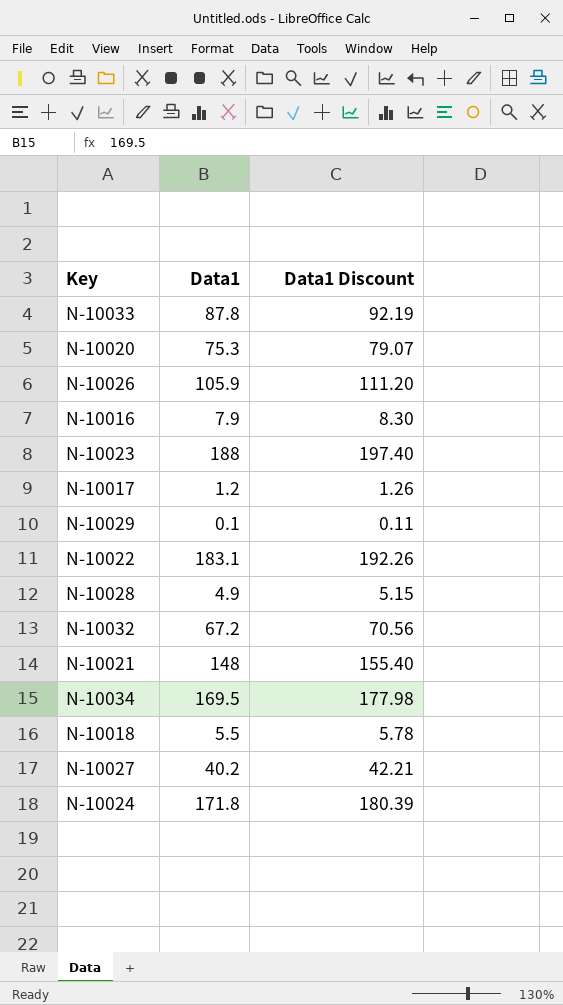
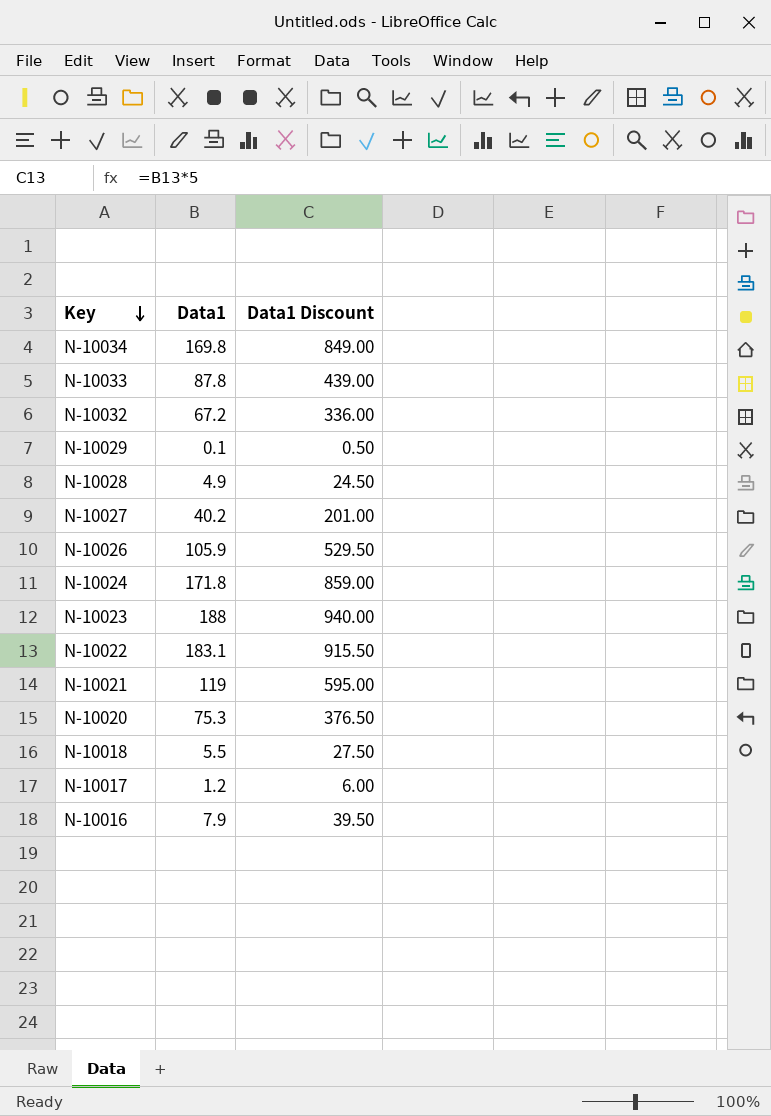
row order: none -> Key descending
column Data1 Discount | formula: [Data1] * 1.05 -> [Data1] * 5
N-10034 | Data1: 169.5 -> 169.8
N-10021 | Data1: 148 -> 119

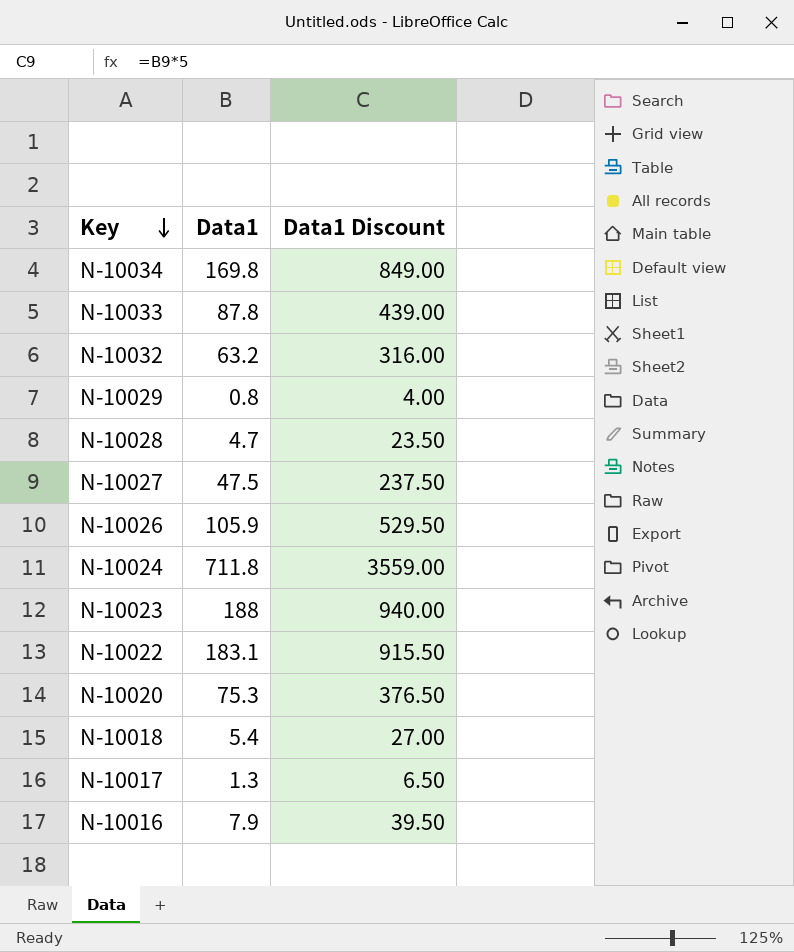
row N-10021: 119 | 595.00 -> none
N-10032 | Data1: 67.2 -> 63.2
N-10032 | Data1 Discount: 336.00 -> 316.00
N-10029 | Data1: 0.1 -> 0.8
N-10029 | Data1 Discount: 0.50 -> 4.00
N-10028 | Data1: 4.9 -> 4.7
N-10028 | Data1 Discount: 24.50 -> 23.50
N-10027 | Data1: 40.2 -> 47.5
N-10027 | Data1 Discount: 201.00 -> 237.50
N-10024 | Data1: 171.8 -> 711.8
N-10024 | Data1 Discount: 859.00 -> 3559.00
N-10018 | Data1: 5.5 -> 5.4
N-10018 | Data1 Discount: 27.50 -> 27.00
N-10017 | Data1: 1.2 -> 1.3
N-10017 | Data1 Discount: 6.00 -> 6.50

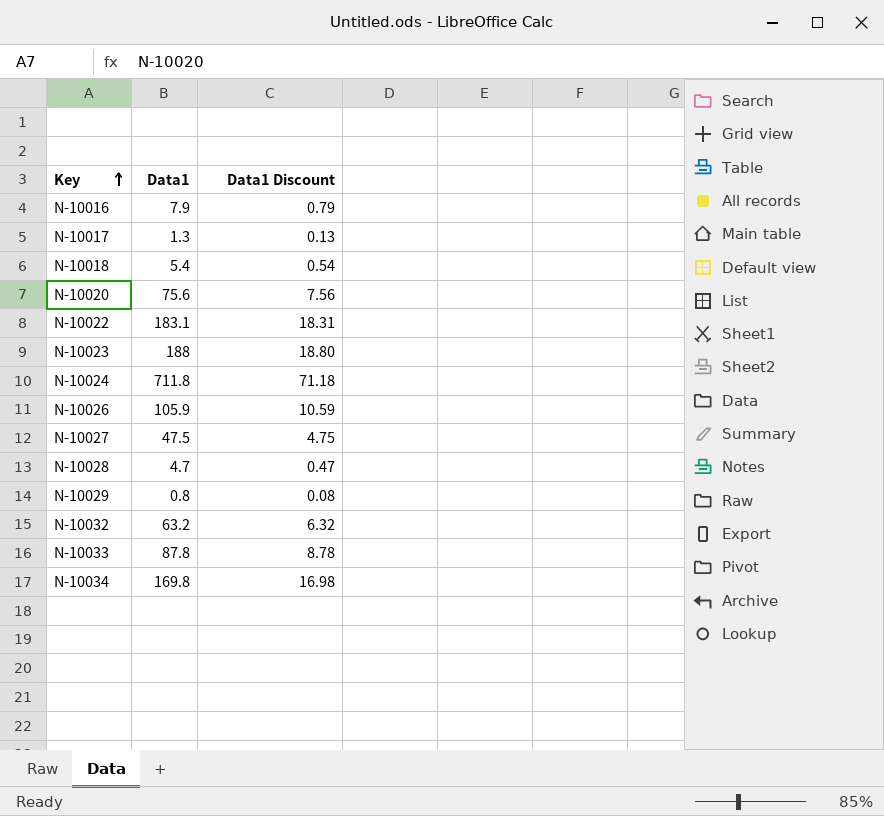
row order: Key descending -> Key ascending
column Data1 Discount | formula: [Data1] * 5 -> [Data1] * 0.1
N-10020 | Data1: 75.3 -> 75.6

